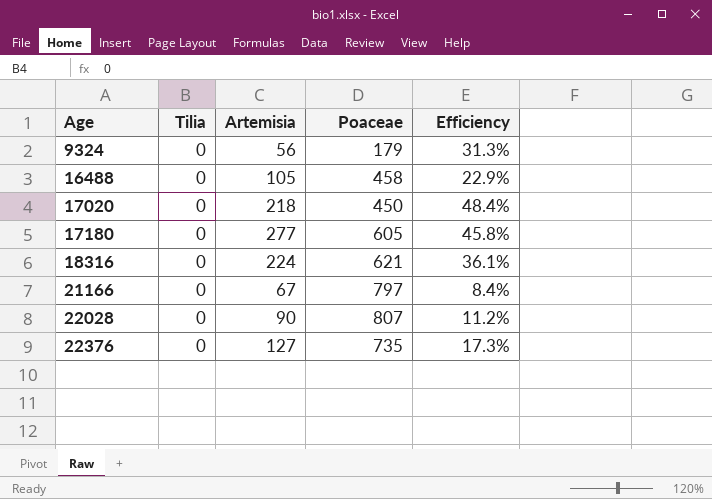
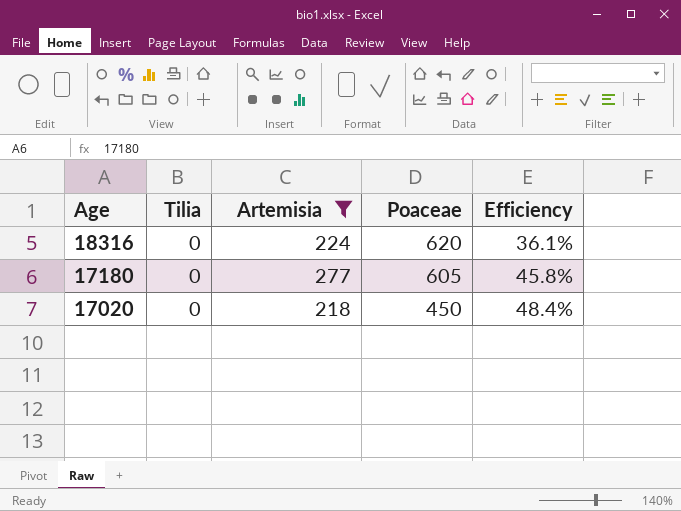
filter: none -> Artemisia >= 218
row order: Age ascending -> Age descending
18316 | Poaceae: 621 -> 620

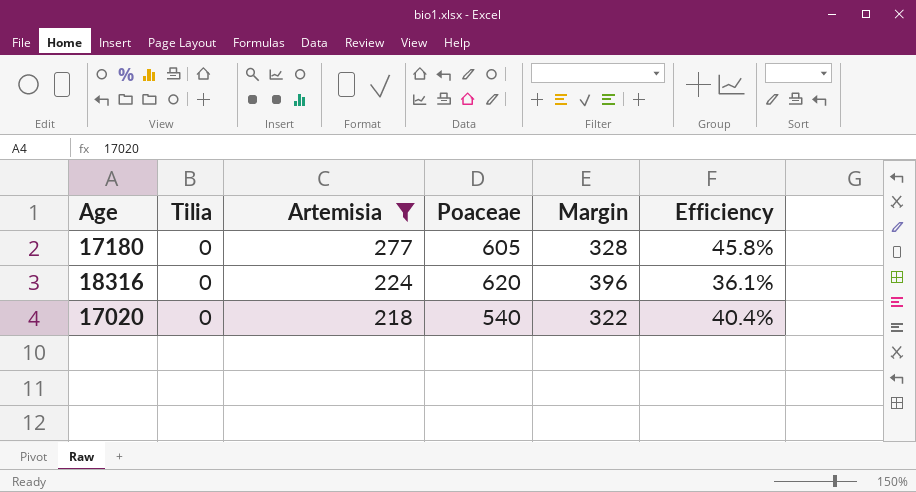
row order: Age descending -> Artemisia descending
column Margin | formula: none -> [Poaceae] - [Artemisia]
17020 | Poaceae: 450 -> 540
17020 | Efficiency: 48.4% -> 40.4%

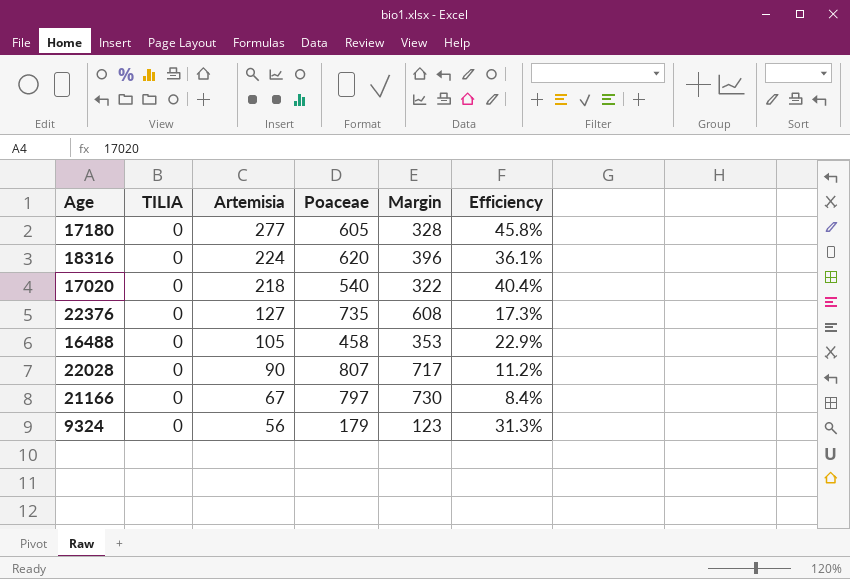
filter: Artemisia >= 218 -> none
column name: Tilia -> TILIA

